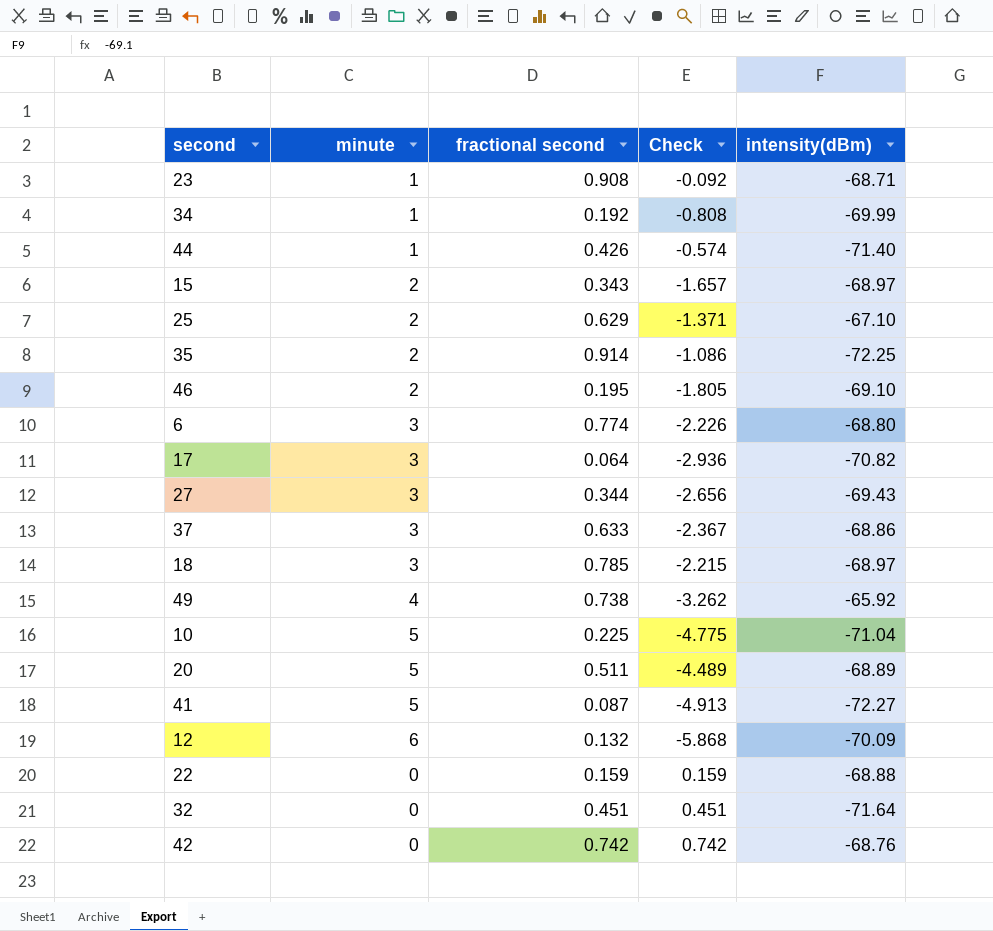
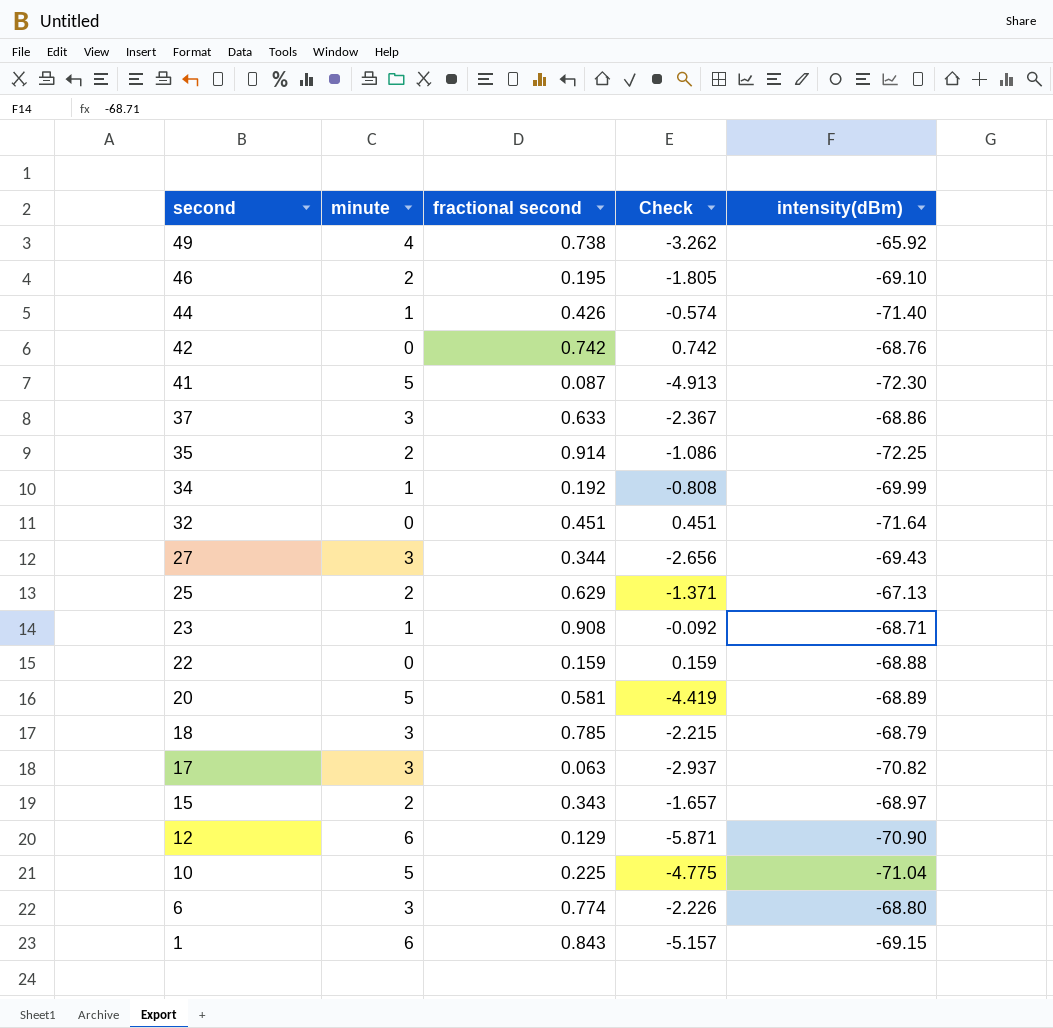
row order: none -> second descending
41 | intensity(dBm): -72.27 -> -72.30
25 | intensity(dBm): -67.10 -> -67.13
20 | fractional second: 0.511 -> 0.581
20 | Check: -4.489 -> -4.419
18 | intensity(dBm): -68.97 -> -68.79
17 | fractional second: 0.064 -> 0.063
17 | Check: -2.936 -> -2.937
12 | fractional second: 0.132 -> 0.129
12 | Check: -5.868 -> -5.871
12 | intensity(dBm): -70.09 -> -70.90
row 1: none -> 6 | 0.843 | -5.157 | -69.15

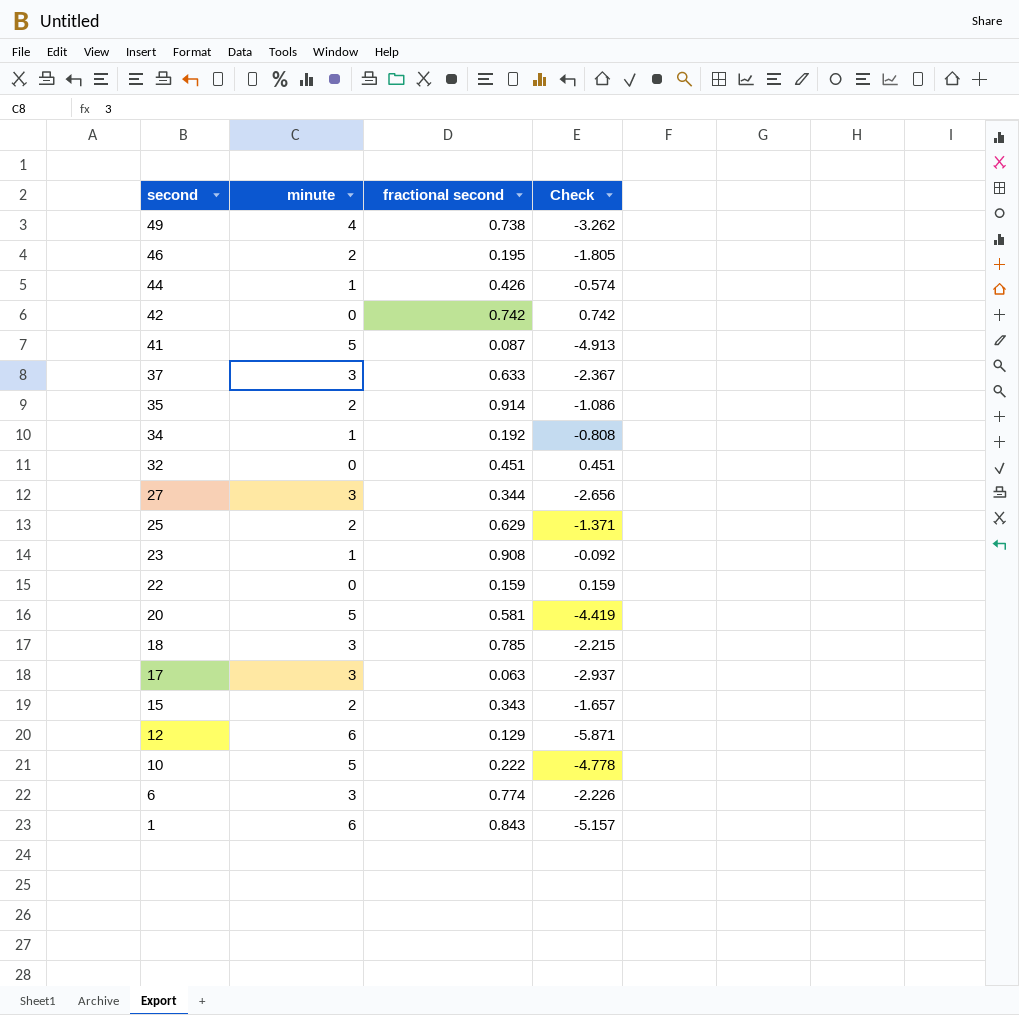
column intensity(dBm) | position: 5 -> none
10 | fractional second: 0.225 -> 0.222
10 | Check: -4.775 -> -4.778

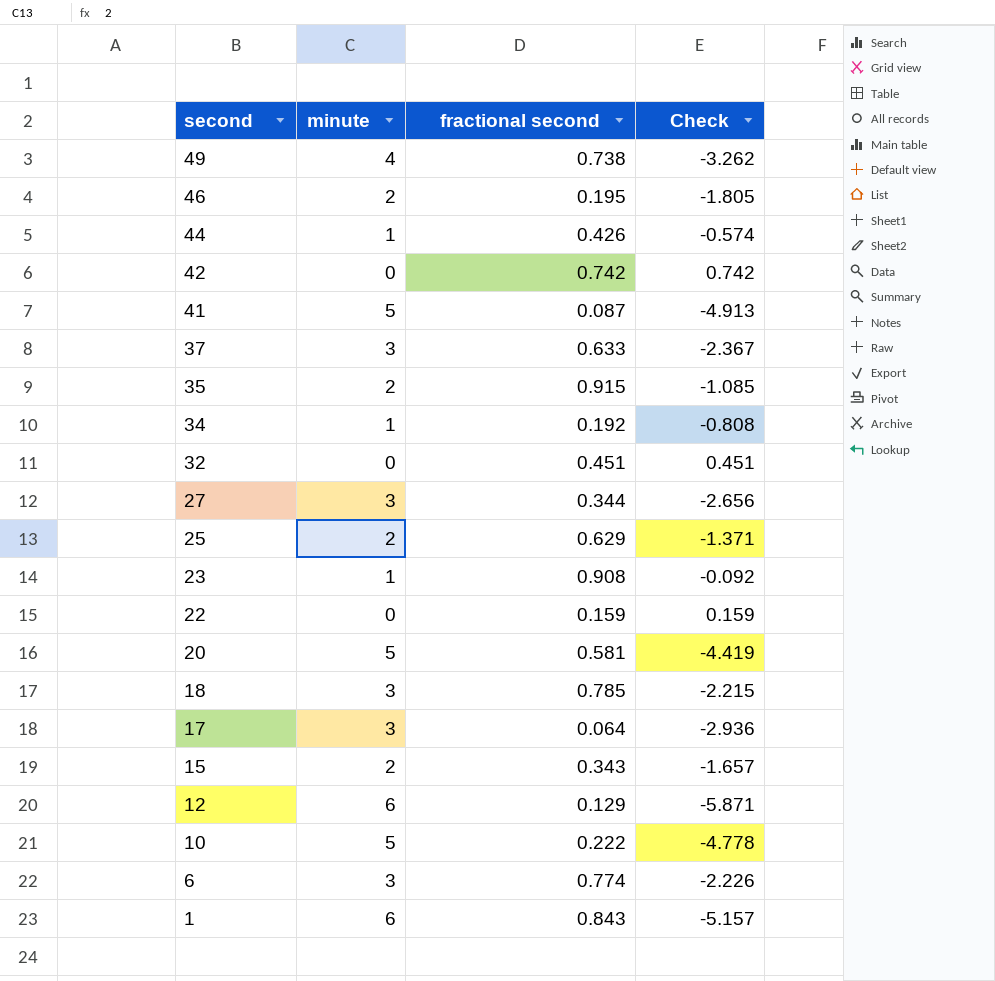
35 | fractional second: 0.914 -> 0.915
35 | Check: -1.086 -> -1.085
17 | fractional second: 0.063 -> 0.064
17 | Check: -2.937 -> -2.936

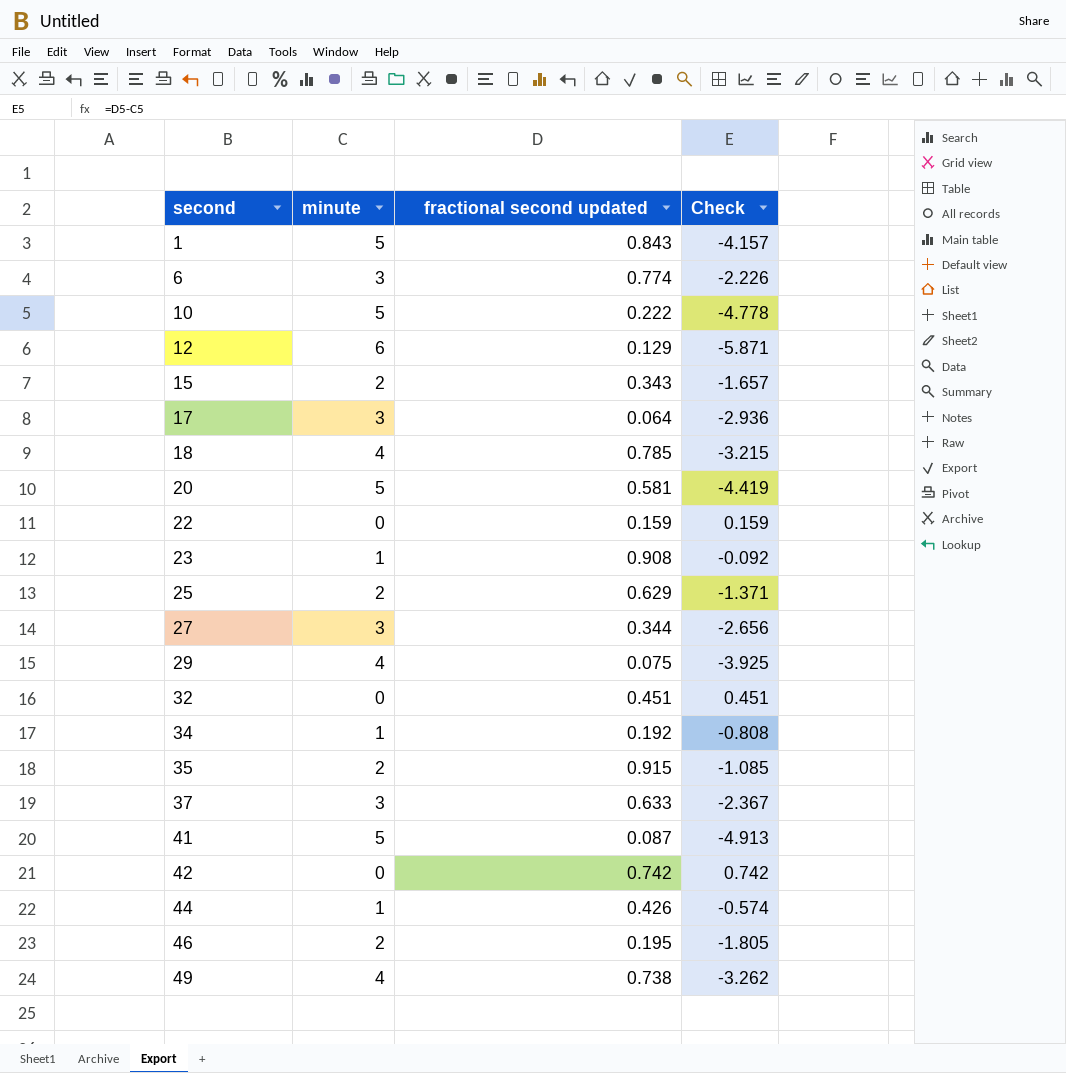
row order: second descending -> second ascending
column name: fractional second -> fractional second updated
1 | minute: 6 -> 5
1 | Check: -5.157 -> -4.157
18 | minute: 3 -> 4
18 | Check: -2.215 -> -3.215
row 29: none -> 4 | 0.075 | -3.925

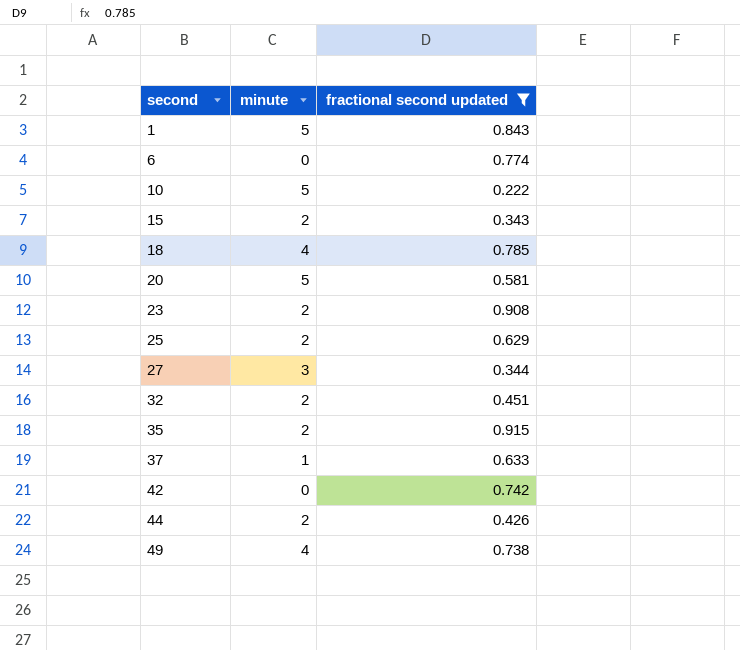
filter: none -> fractional second updated >= 0.222
column Check | formula: [fractional second updated] - [minute] -> none
6 | minute: 3 -> 0
23 | minute: 1 -> 2
32 | minute: 0 -> 2
37 | minute: 3 -> 1
44 | minute: 1 -> 2

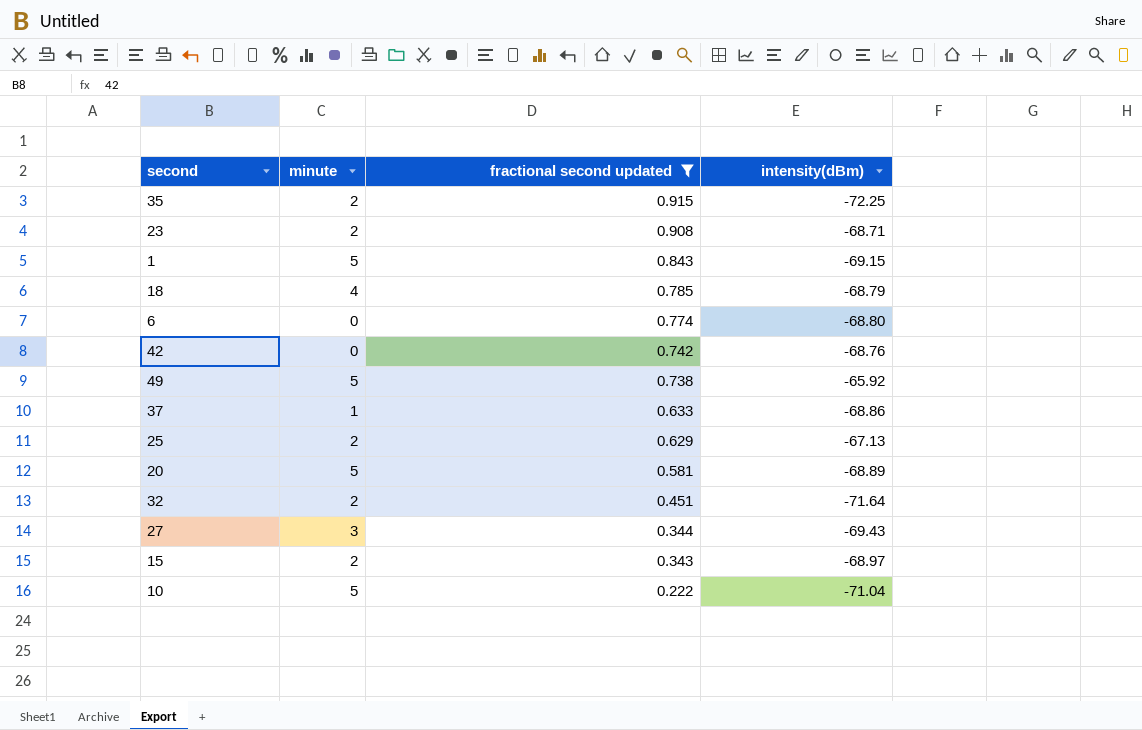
row order: second ascending -> fractional second updated descending
column intensity(dBm) | position: none -> 4
row 44: 2 | 0.426 -> none
49 | minute: 4 -> 5

